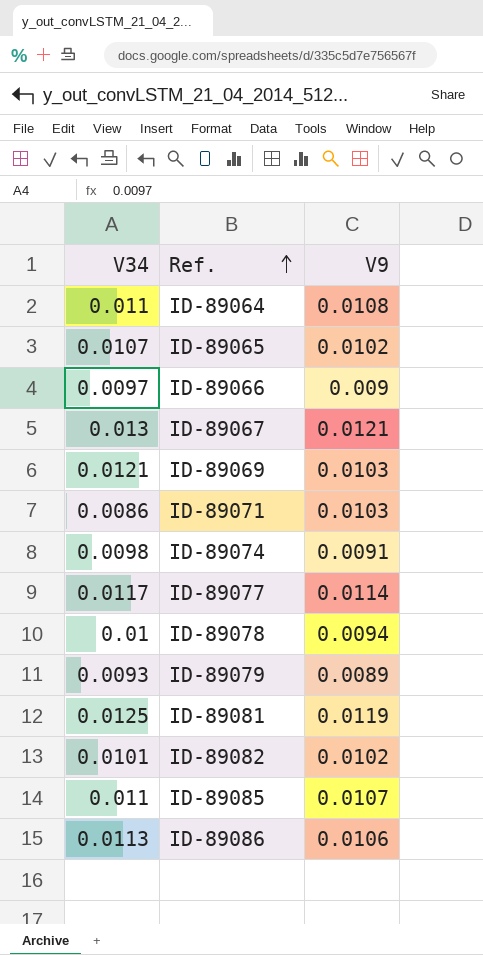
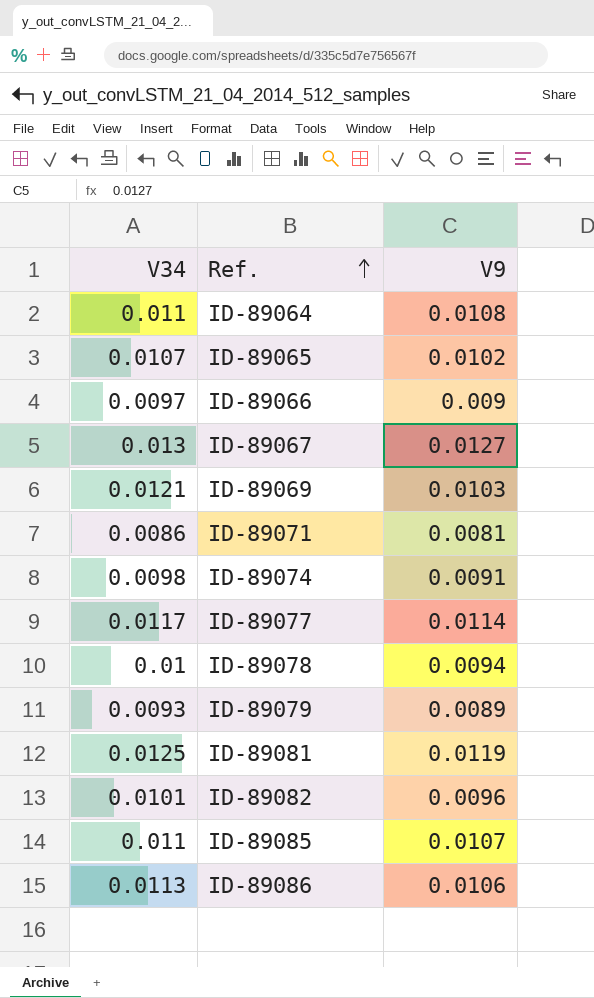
ID-89067 | V9: 0.0121 -> 0.0127
ID-89071 | V9: 0.0103 -> 0.0081
ID-89082 | V9: 0.0102 -> 0.0096

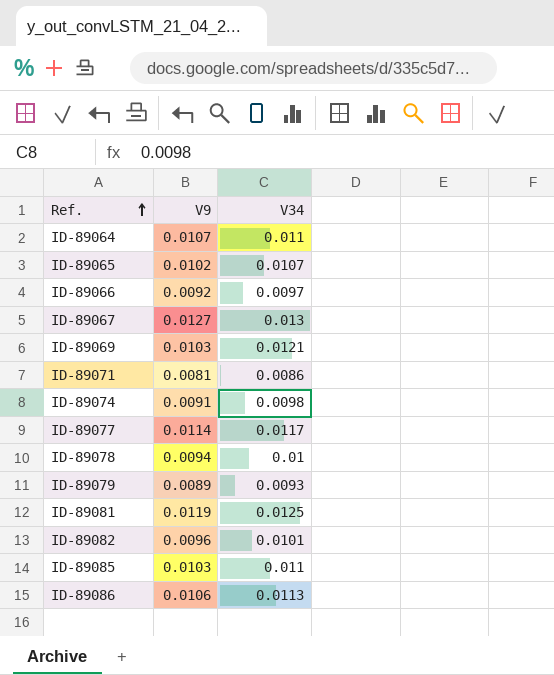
column V34 | position: 1 -> 3
ID-89064 | V9: 0.0108 -> 0.0107
ID-89066 | V9: 0.009 -> 0.0092
ID-89085 | V9: 0.0107 -> 0.0103

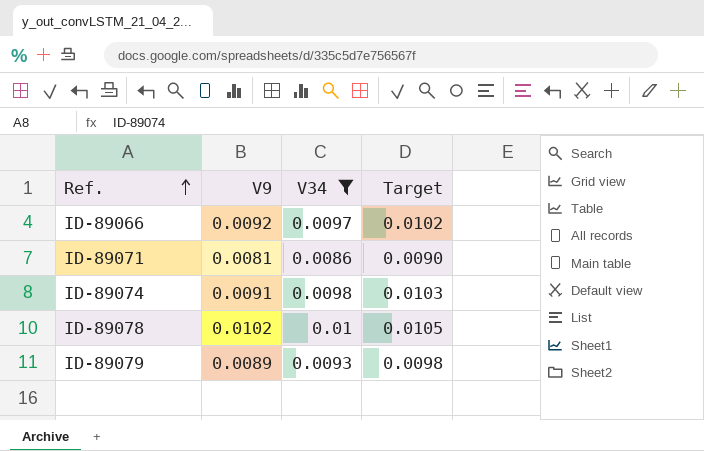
filter: none -> V34 <= 0.01
column Target | formula: none -> [V34] * 1.05
ID-89078 | V9: 0.0094 -> 0.0102

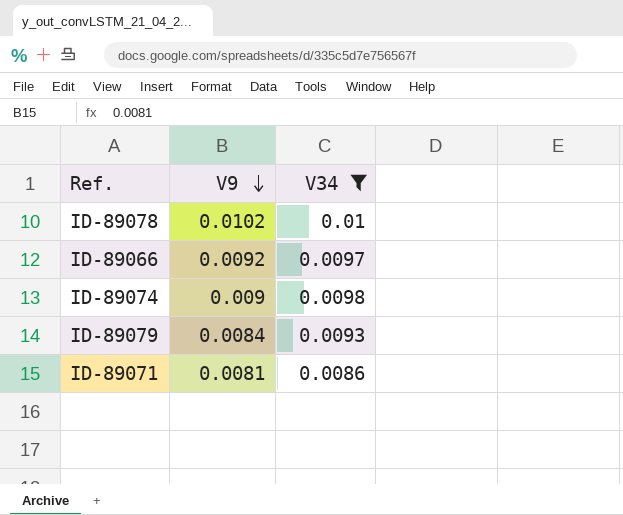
row order: Ref. ascending -> V9 descending
column Target | formula: [V34] * 1.05 -> none
ID-89074 | V9: 0.0091 -> 0.009
ID-89079 | V9: 0.0089 -> 0.0084

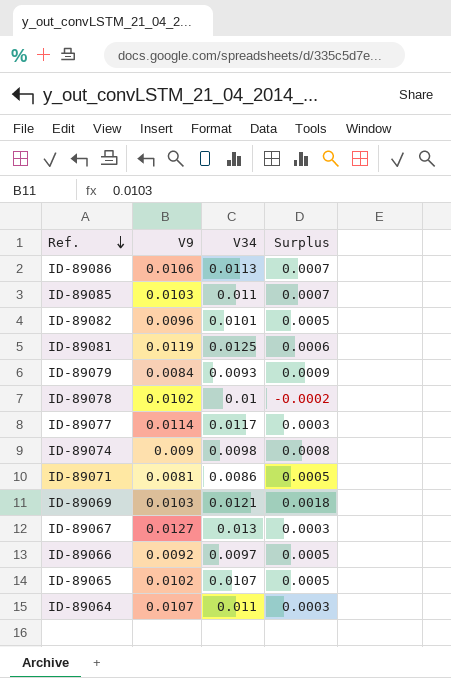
filter: V34 <= 0.01 -> none
row order: V9 descending -> Ref. descending
column Surplus | formula: none -> [V34] - [V9]

